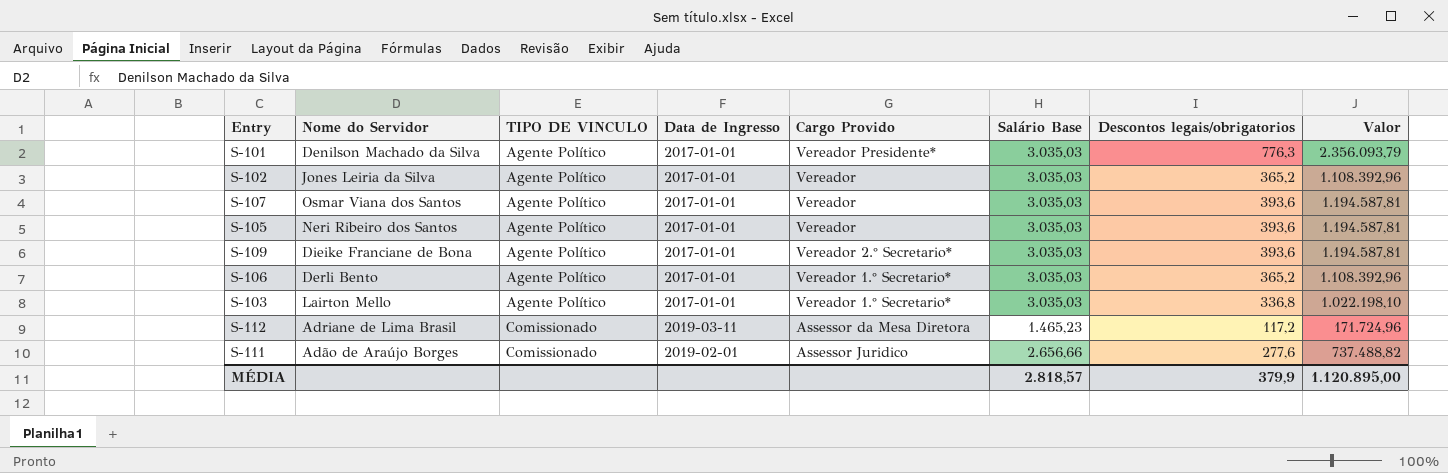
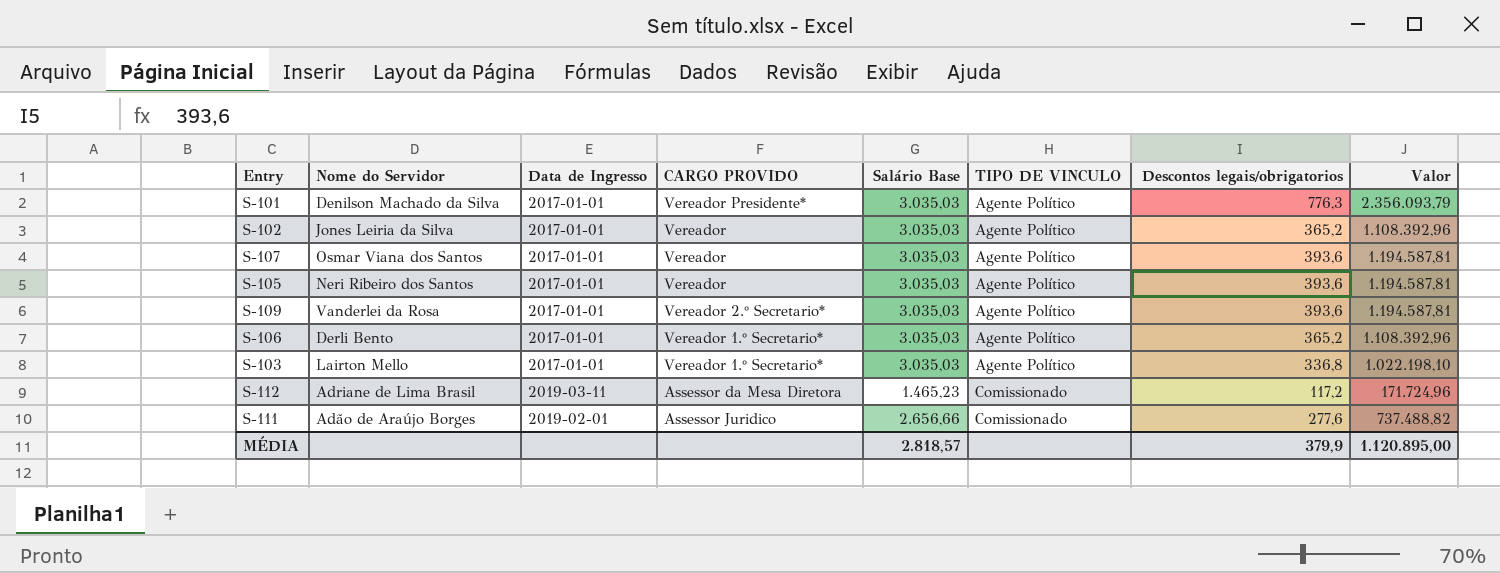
column name: Cargo Provido -> CARGO PROVIDO
column TIPO DE VINCULO | position: 3 -> 6
S-109 | Nome do Servidor: Dieike Franciane de Bona -> Vanderlei da Rosa

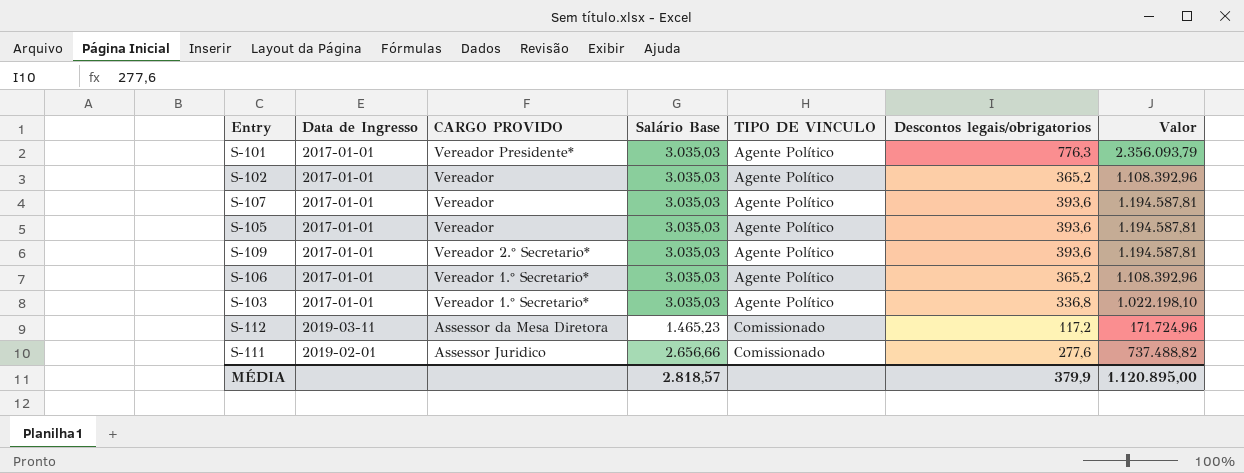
column Nome do Servidor | position: 2 -> none

